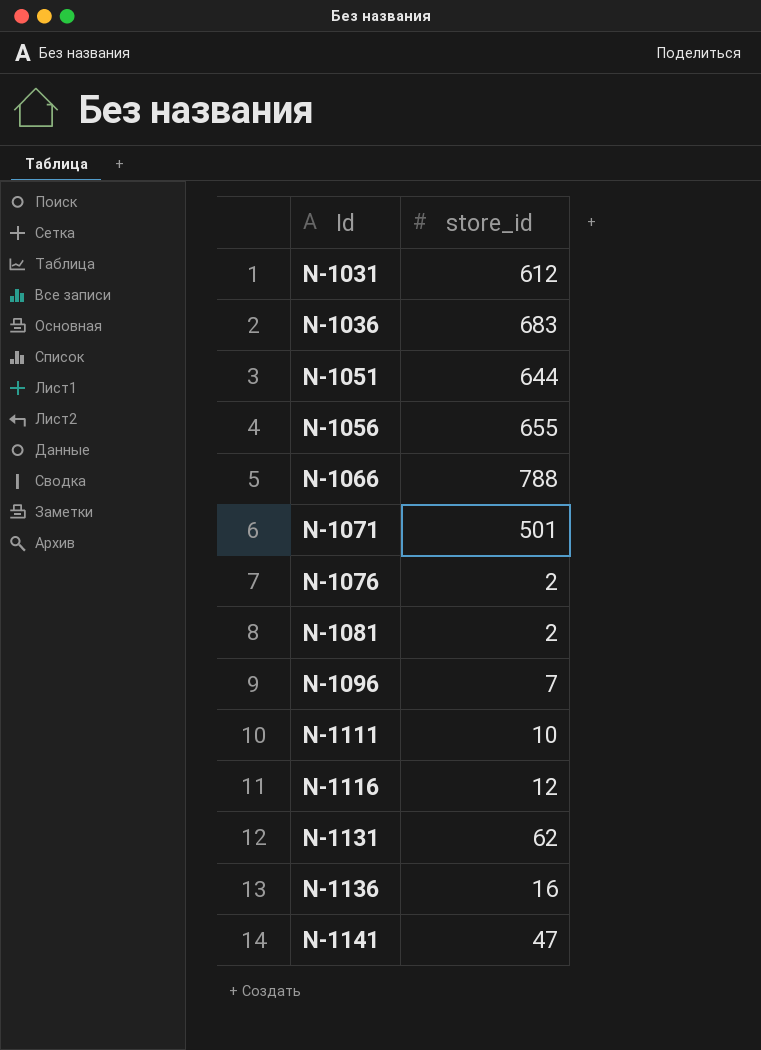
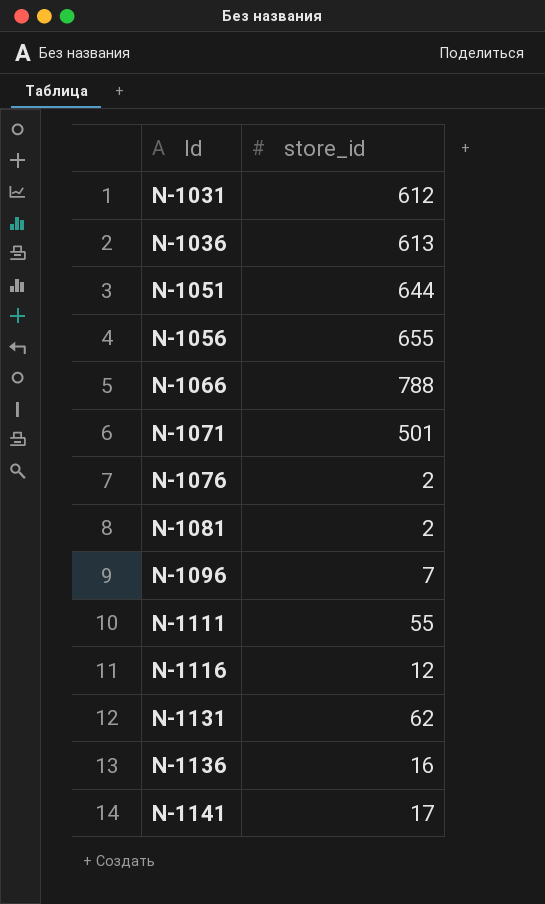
N-1036 | store_id: 683 -> 613
N-1111 | store_id: 10 -> 55
N-1141 | store_id: 47 -> 17

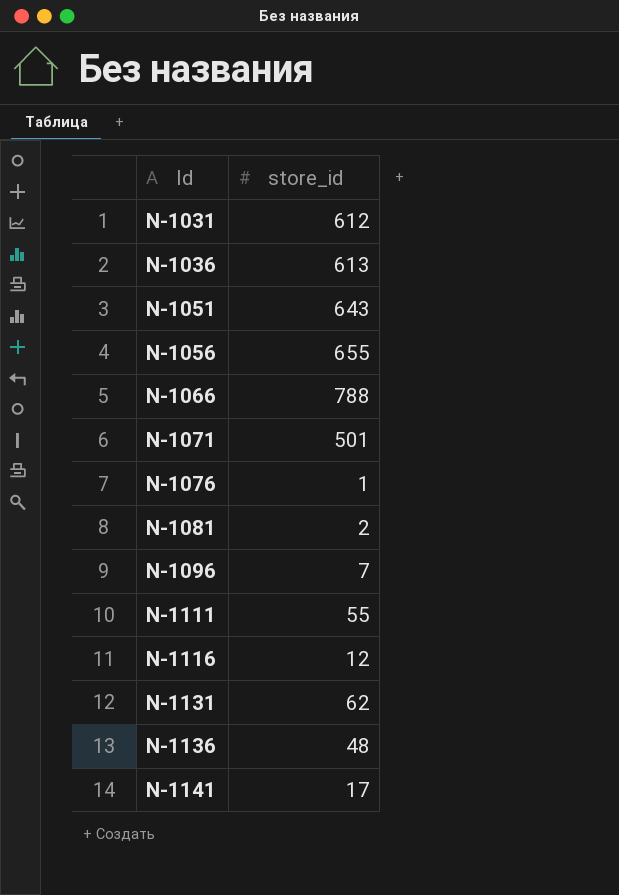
N-1051 | store_id: 644 -> 643
N-1076 | store_id: 2 -> 1
N-1136 | store_id: 16 -> 48

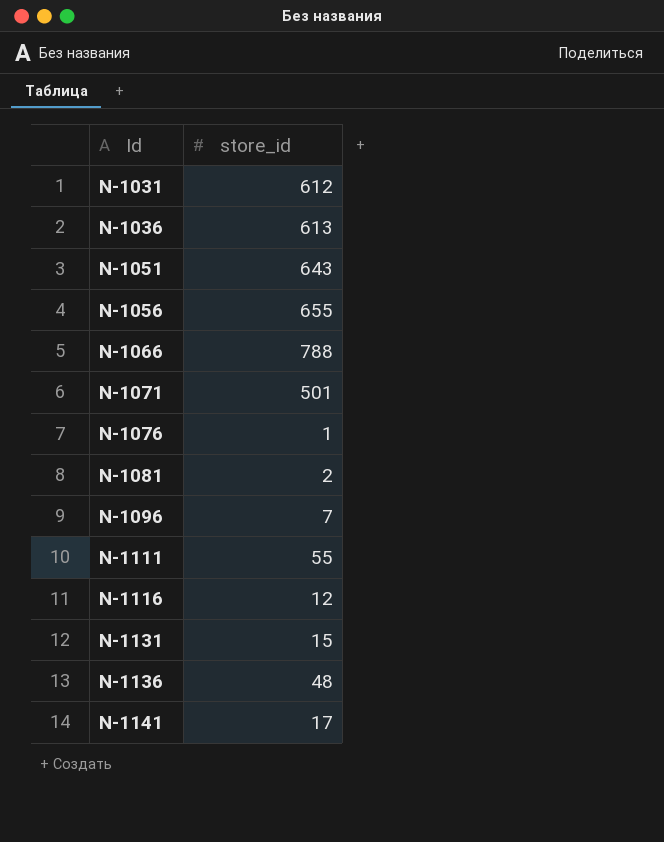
N-1131 | store_id: 62 -> 15

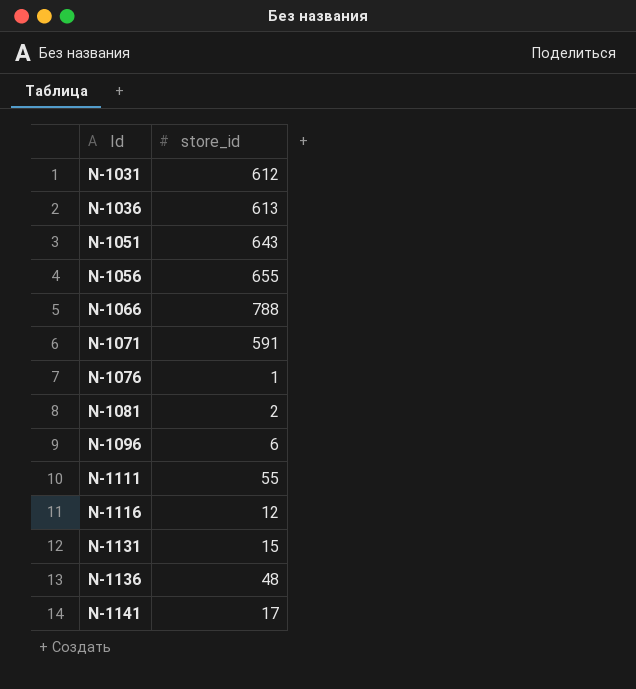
N-1071 | store_id: 501 -> 591
N-1096 | store_id: 7 -> 6

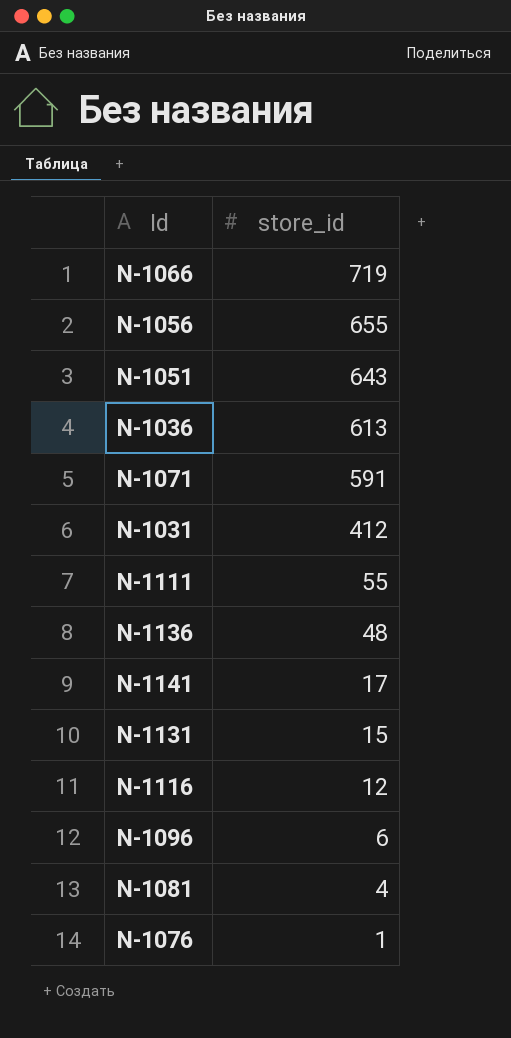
row order: Id ascending -> store_id descending
N-1066 | store_id: 788 -> 719
N-1031 | store_id: 612 -> 412
N-1081 | store_id: 2 -> 4

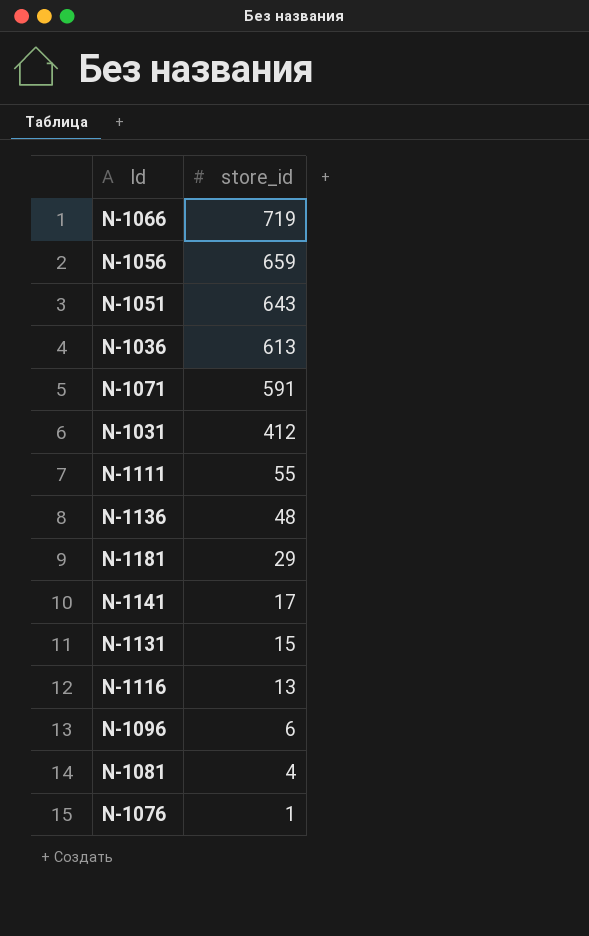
N-1056 | store_id: 655 -> 659
row N-1181: none -> 29
N-1116 | store_id: 12 -> 13

